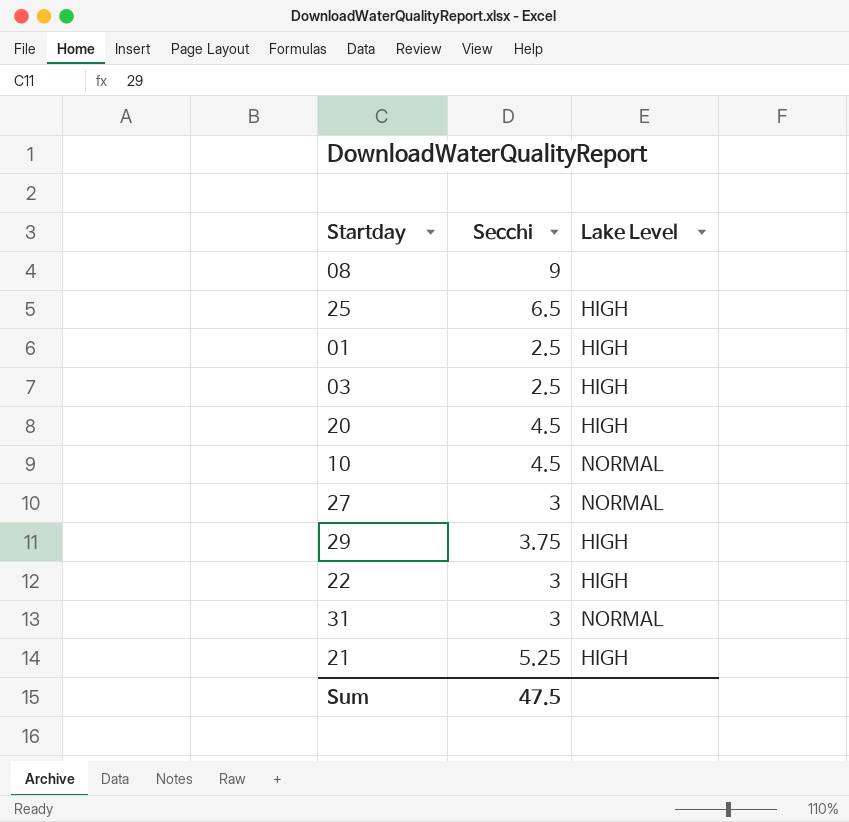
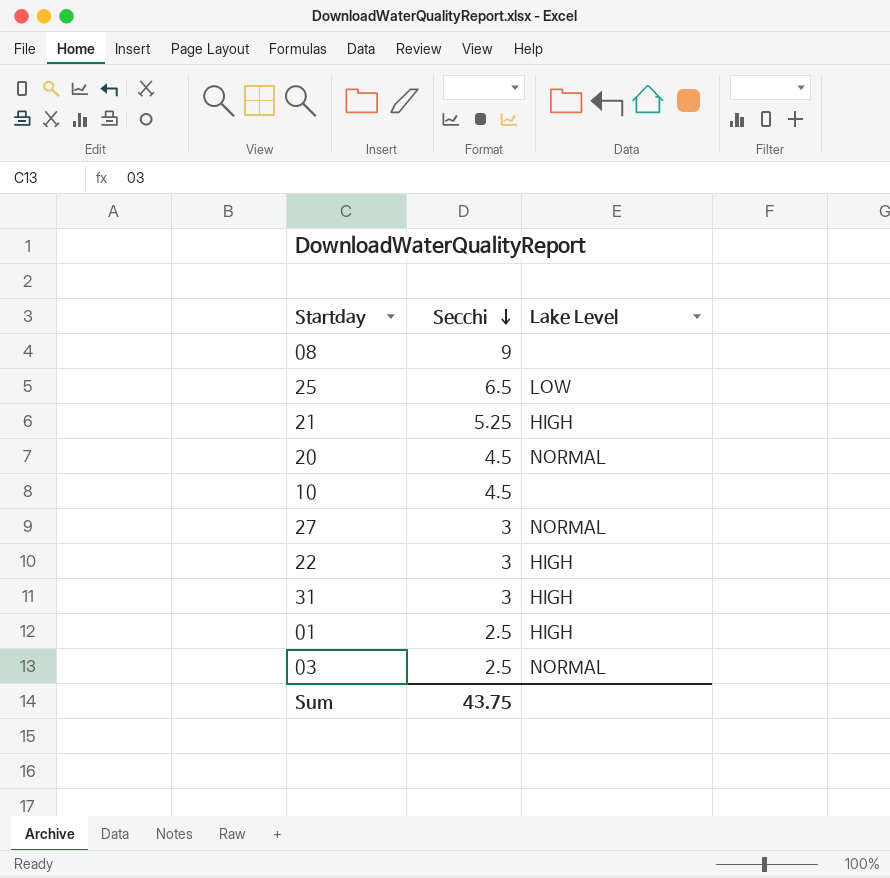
row order: none -> Secchi descending
row 29: 3.75 | HIGH -> none
25 | Lake Level: HIGH -> LOW
20 | Lake Level: HIGH -> NORMAL
10 | Lake Level: NORMAL -> none
31 | Lake Level: NORMAL -> HIGH
03 | Lake Level: HIGH -> NORMAL
Sum | Secchi: 47.5 -> 43.75

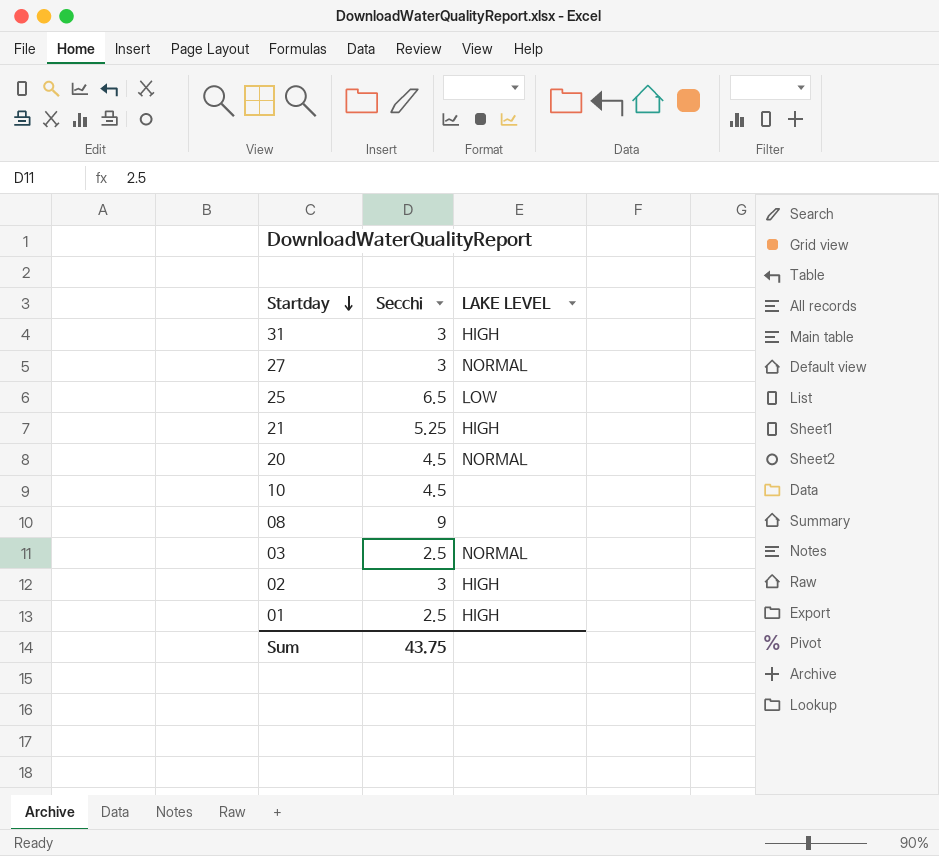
row order: Secchi descending -> Startday descending
column name: Lake Level -> LAKE LEVEL
row 22: 3 | HIGH -> none
row 02: none -> 3 | HIGH

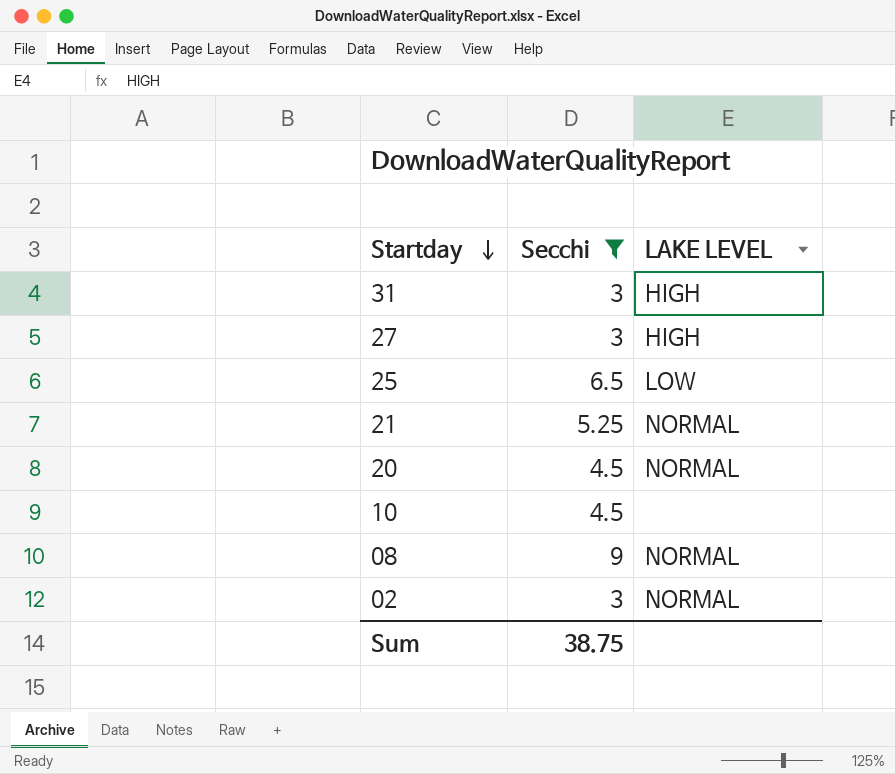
filter: none -> Secchi != 2.5
27 | LAKE LEVEL: NORMAL -> HIGH
21 | LAKE LEVEL: HIGH -> NORMAL
08 | LAKE LEVEL: none -> NORMAL
02 | LAKE LEVEL: HIGH -> NORMAL
Sum | Secchi: 43.75 -> 38.75

